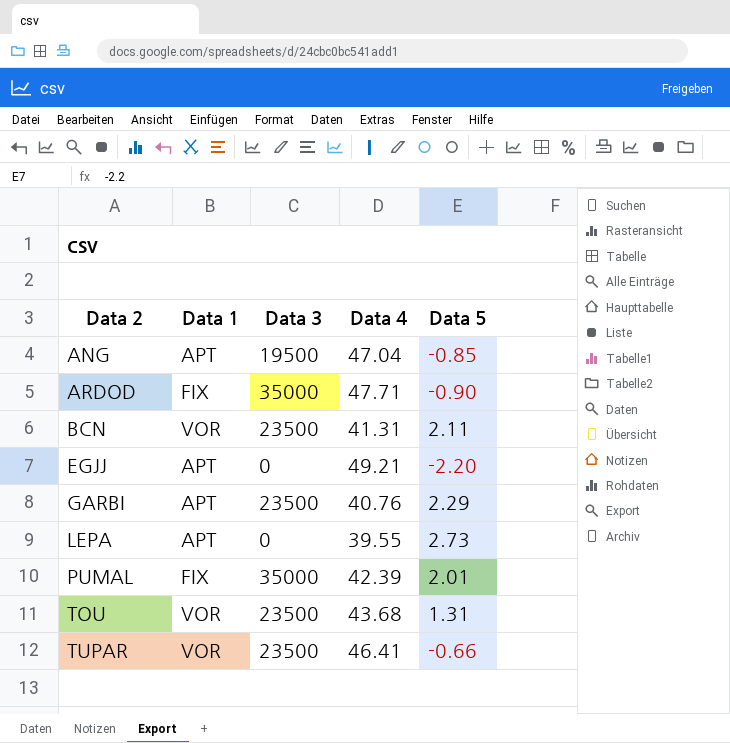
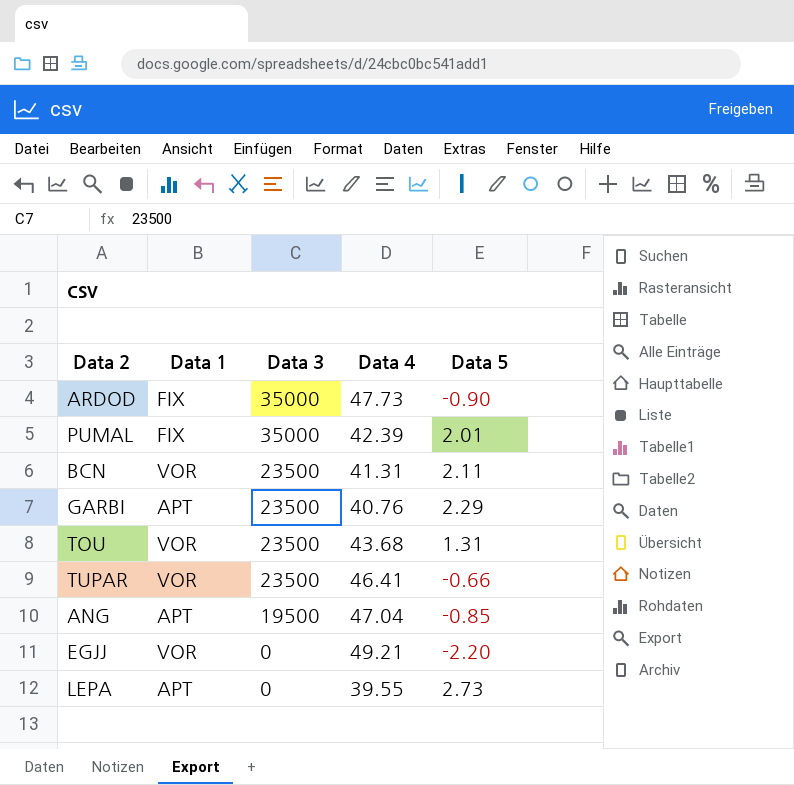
row order: Data 2 ascending -> Data 3 descending
ARDOD | Data 4: 47.71 -> 47.73
EGJJ | Data 1: APT -> VOR

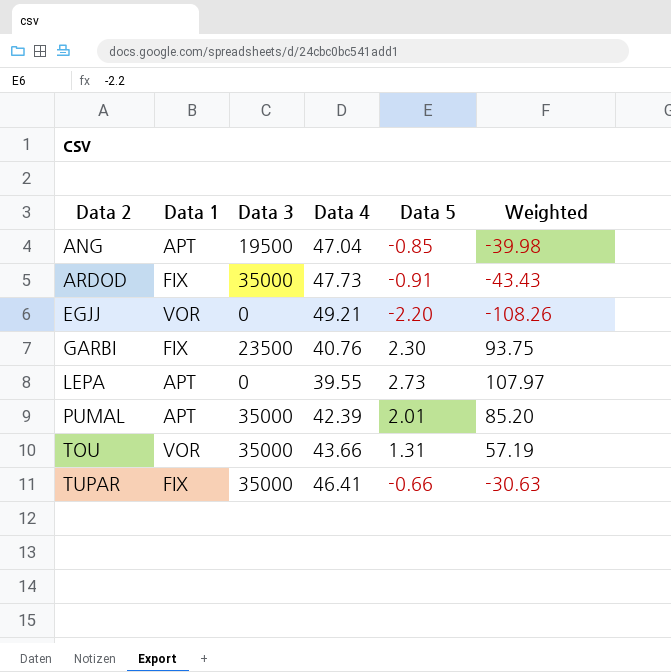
row order: Data 3 descending -> Data 2 ascending
column Weighted | formula: none -> [Data 4] * [Data 5]
row BCN: VOR | 23500 | 41.31 | 2.11 -> none
ARDOD | Data 5: -0.90 -> -0.91
GARBI | Data 1: APT -> FIX
GARBI | Data 5: 2.29 -> 2.30
PUMAL | Data 1: FIX -> APT
TOU | Data 3: 23500 -> 35000
TOU | Data 4: 43.68 -> 43.66
TUPAR | Data 1: VOR -> FIX
TUPAR | Data 3: 23500 -> 35000

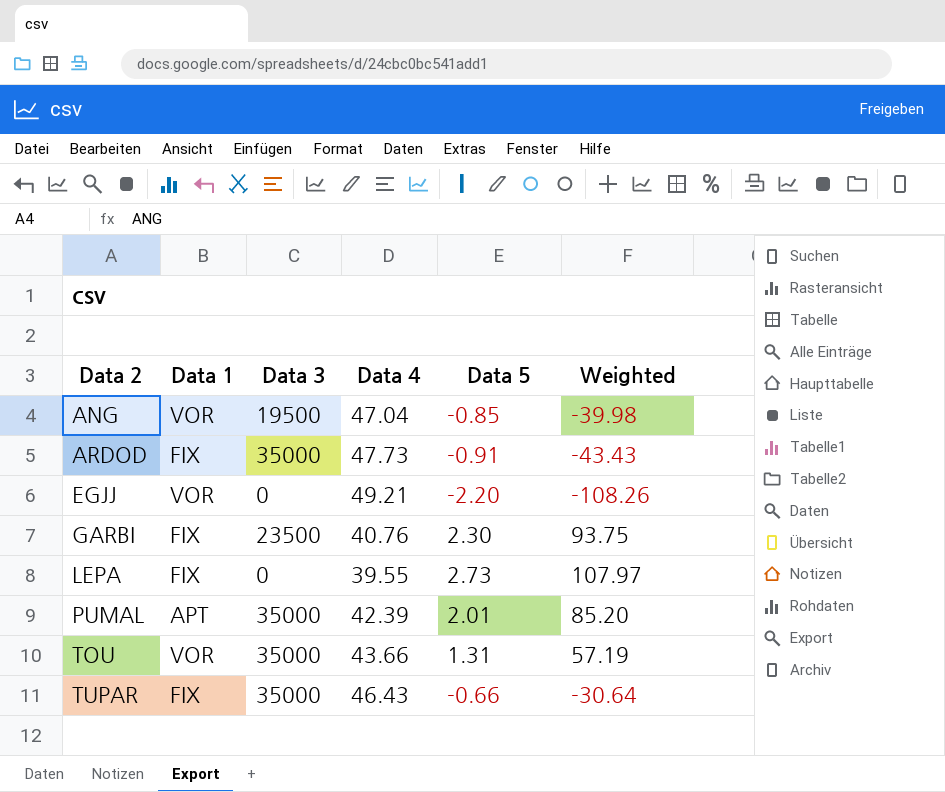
ANG | Data 1: APT -> VOR
LEPA | Data 1: APT -> FIX
TUPAR | Data 4: 46.41 -> 46.43
TUPAR | Weighted: -30.63 -> -30.64

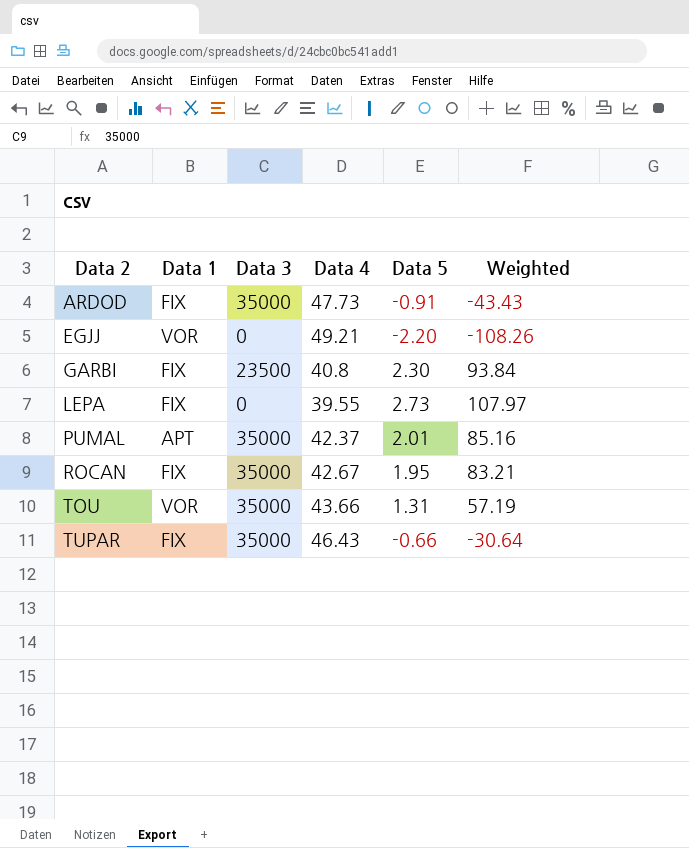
row ANG: VOR | 19500 | 47.04 | -0.85 | -39.98 -> none
GARBI | Data 4: 40.76 -> 40.8
GARBI | Weighted: 93.75 -> 93.84
PUMAL | Data 4: 42.39 -> 42.37
PUMAL | Weighted: 85.20 -> 85.16
row ROCAN: none -> FIX | 35000 | 42.67 | 1.95 | 83.21

